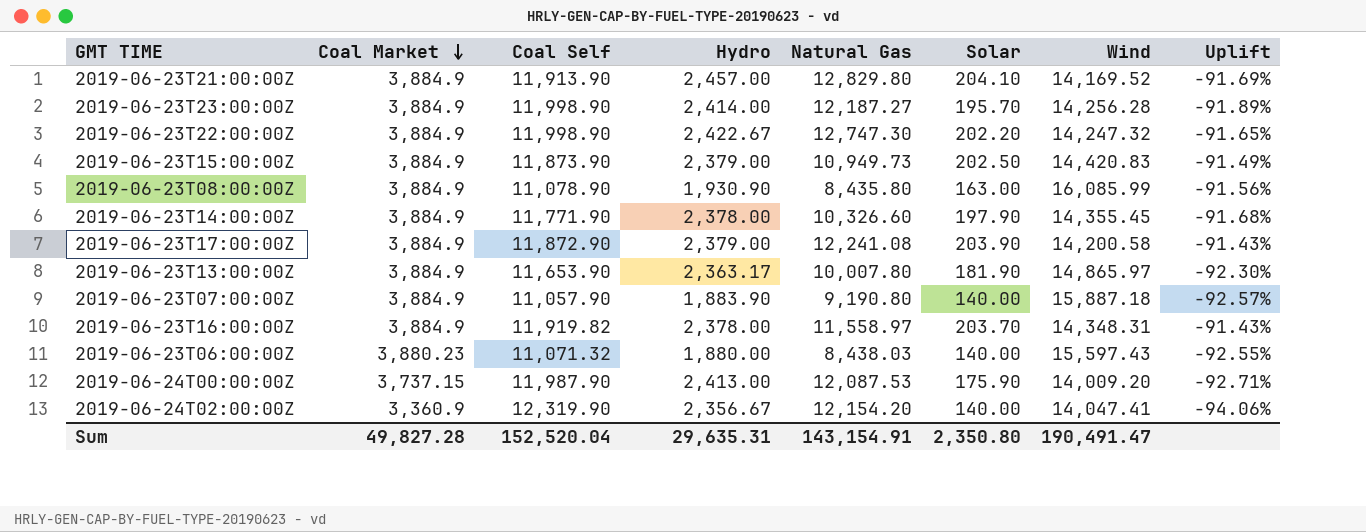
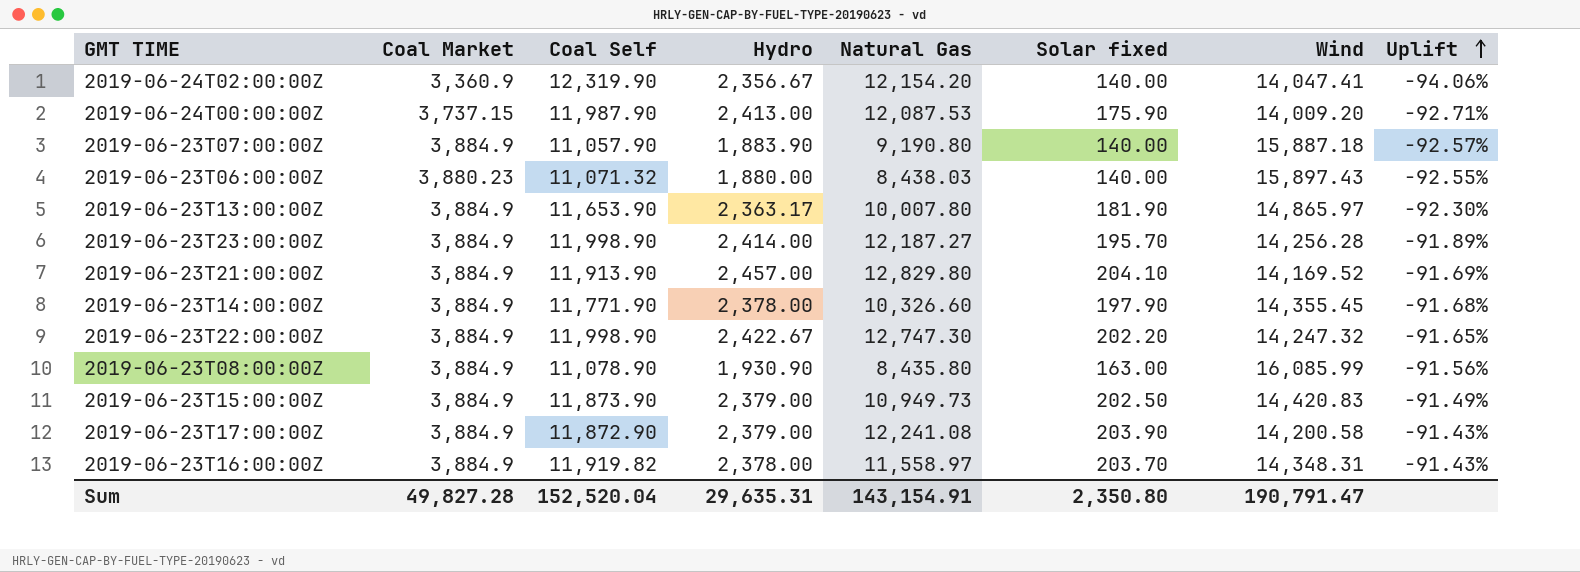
row order: Coal Market descending -> Uplift ascending
column name: Solar -> Solar fixed
2019-06-23T06:00:00Z | Wind: 15,597.43 -> 15,897.43
Sum | Wind: 190,491.47 -> 190,791.47

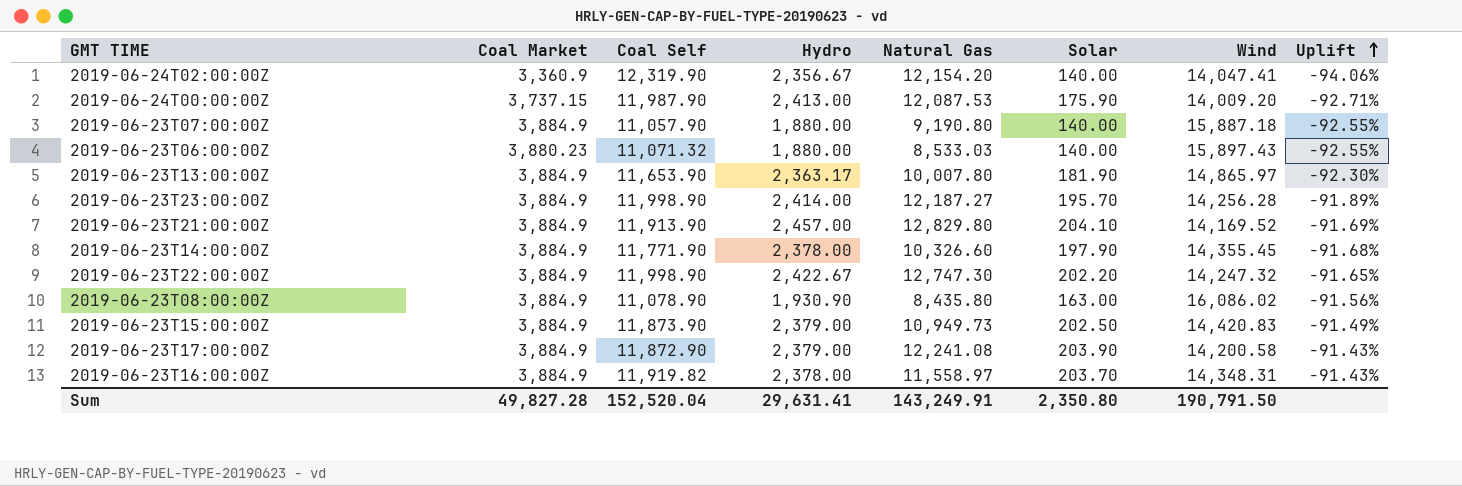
column name: Solar fixed -> Solar
2019-06-23T07:00:00Z | Hydro: 1,883.90 -> 1,880.00
2019-06-23T07:00:00Z | Uplift: -92.57% -> -92.55%
2019-06-23T06:00:00Z | Natural Gas: 8,438.03 -> 8,533.03
2019-06-23T08:00:00Z | Wind: 16,085.99 -> 16,086.02
Sum | Hydro: 29,635.31 -> 29,631.41
Sum | Natural Gas: 143,154.91 -> 143,249.91
Sum | Wind: 190,791.47 -> 190,791.50

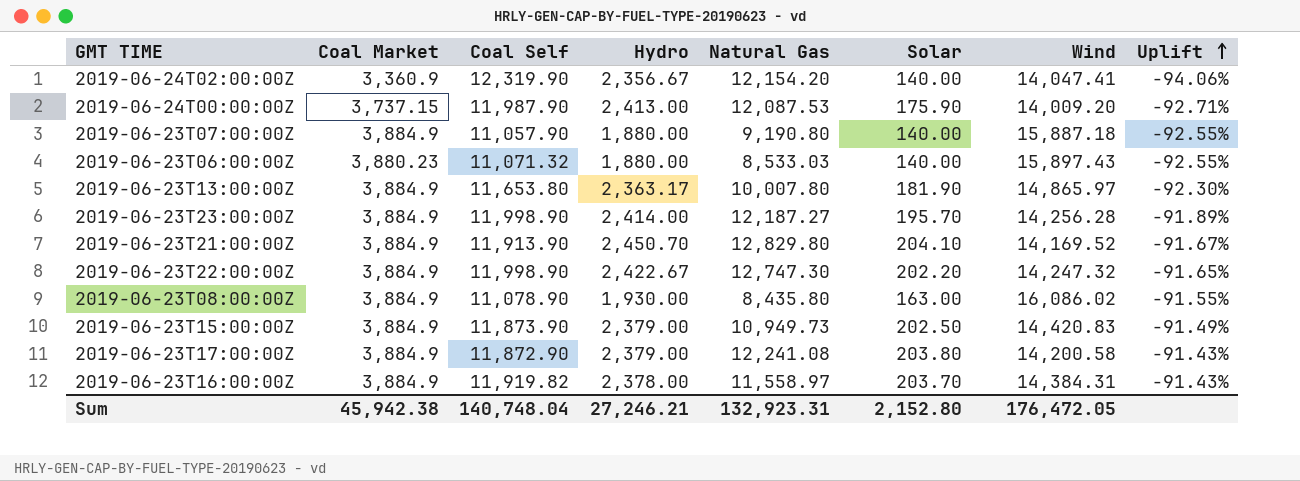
row 2019-06-23T14:00:00Z: 3,884.9 | 11,771.90 | 2,378.00 | 10,326.60 | 197.90 | 14,355.45 | -91.68% -> none
2019-06-23T13:00:00Z | Coal Self: 11,653.90 -> 11,653.80
2019-06-23T21:00:00Z | Hydro: 2,457.00 -> 2,450.70
2019-06-23T21:00:00Z | Uplift: -91.69% -> -91.67%
2019-06-23T08:00:00Z | Hydro: 1,930.90 -> 1,930.00
2019-06-23T08:00:00Z | Uplift: -91.56% -> -91.55%
2019-06-23T17:00:00Z | Solar: 203.90 -> 203.80
2019-06-23T16:00:00Z | Wind: 14,348.31 -> 14,384.31
Sum | Coal Market: 49,827.28 -> 45,942.38
Sum | Coal Self: 152,520.04 -> 140,748.04
Sum | Hydro: 29,631.41 -> 27,246.21
Sum | Natural Gas: 143,249.91 -> 132,923.31
Sum | Solar: 2,350.80 -> 2,152.80
Sum | Wind: 190,791.50 -> 176,472.05

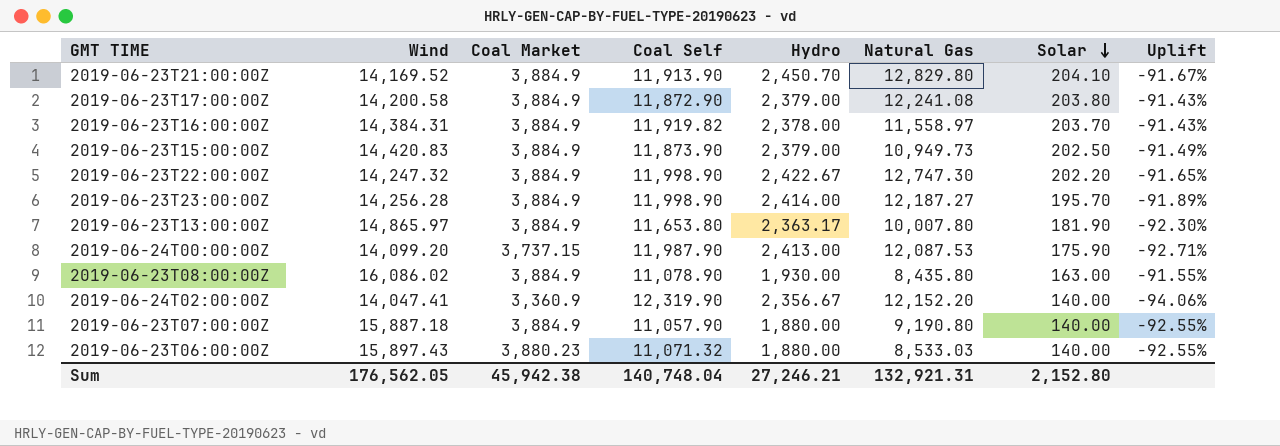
row order: Uplift ascending -> Solar descending
column Wind | position: 7 -> 2
2019-06-24T00:00:00Z | Wind: 14,009.20 -> 14,099.20
2019-06-24T02:00:00Z | Natural Gas: 12,154.20 -> 12,152.20
Sum | Wind: 176,472.05 -> 176,562.05
Sum | Natural Gas: 132,923.31 -> 132,921.31

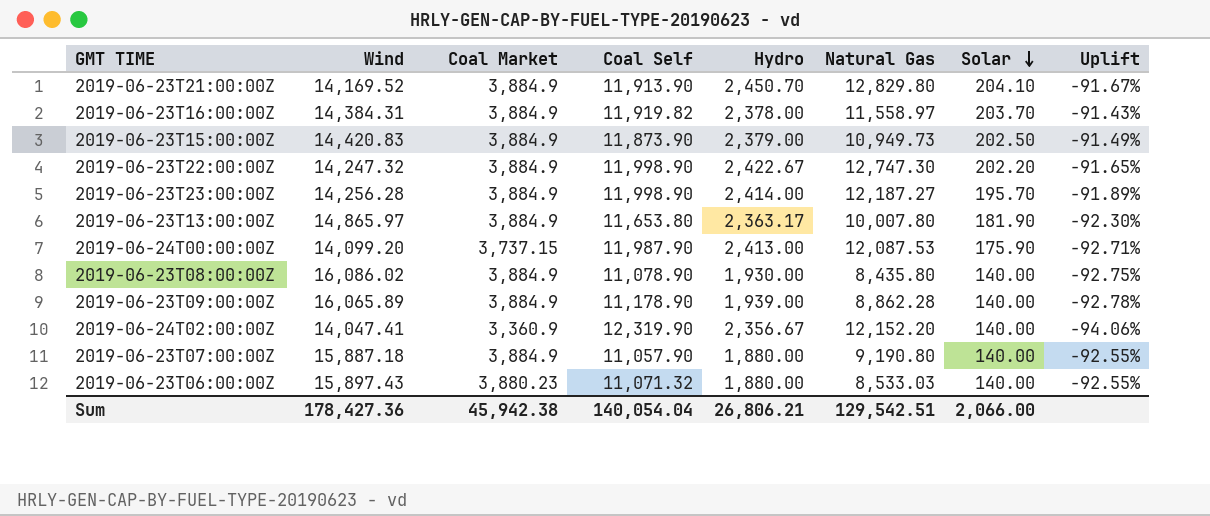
row 2019-06-23T17:00:00Z: 14,200.58 | 3,884.9 | 11,872.90 | 2,379.00 | 12,241.08 | 203.80 | -91.43% -> none
2019-06-23T08:00:00Z | Solar: 163.00 -> 140.00
2019-06-23T08:00:00Z | Uplift: -91.55% -> -92.75%
row 2019-06-23T09:00:00Z: none -> 16,065.89 | 3,884.9 | 11,178.90 | 1,939.00 | 8,862.28 | 140.00 | -92.78%
Sum | Wind: 176,562.05 -> 178,427.36
Sum | Coal Self: 140,748.04 -> 140,054.04
Sum | Hydro: 27,246.21 -> 26,806.21
Sum | Natural Gas: 132,921.31 -> 129,542.51
Sum | Solar: 2,152.80 -> 2,066.00

